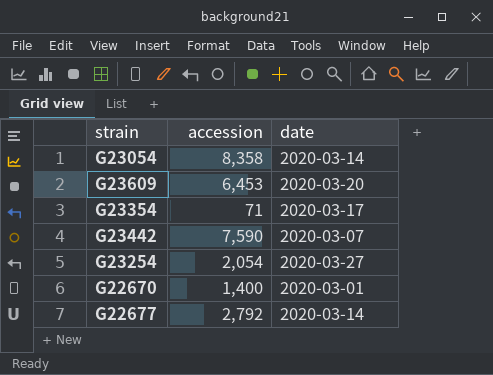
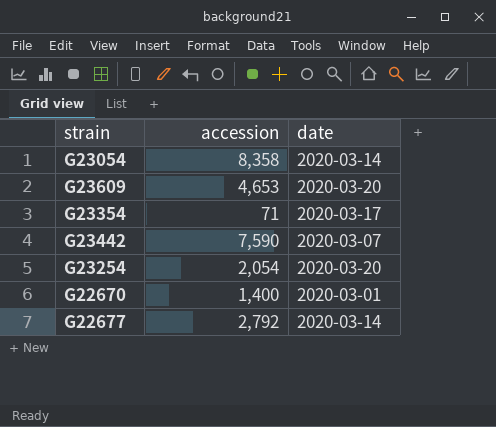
G23609 | accession: 6,453 -> 4,653
G23254 | date: 2020-03-27 -> 2020-03-20

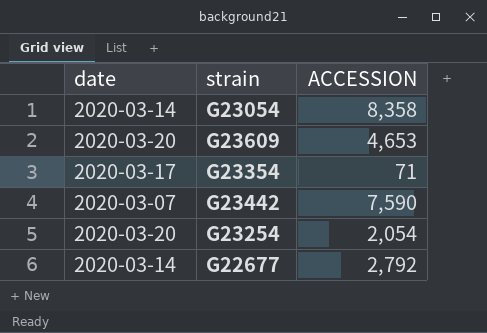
column date | position: 3 -> 1
column name: accession -> ACCESSION
row G22670: 1,400 | 2020-03-01 -> none

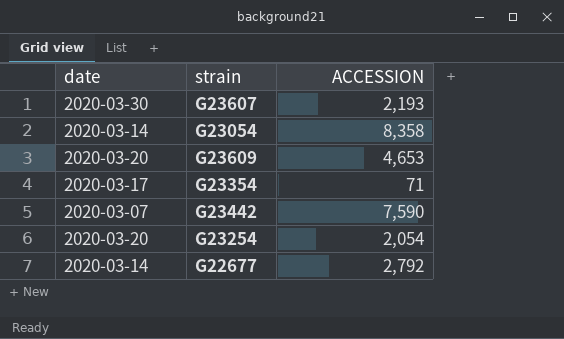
row G23607: none -> 2020-03-30 | 2,193

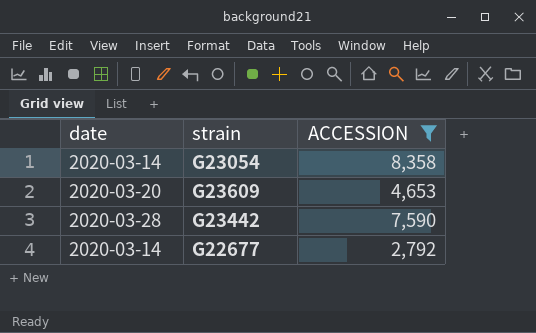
filter: none -> ACCESSION >= 2,792
G23442 | date: 2020-03-07 -> 2020-03-28

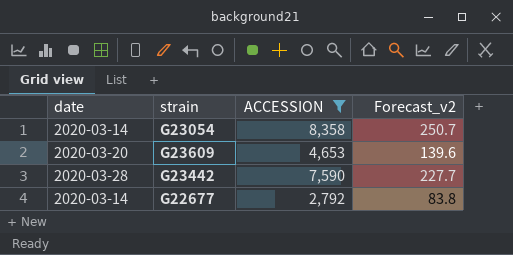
column Forecast_v2 | formula: none -> [ACCESSION] * 0.03

